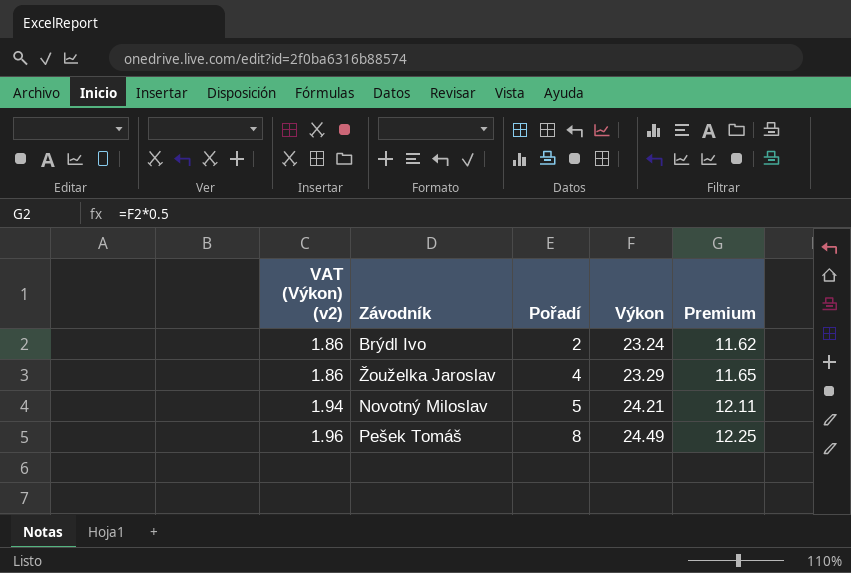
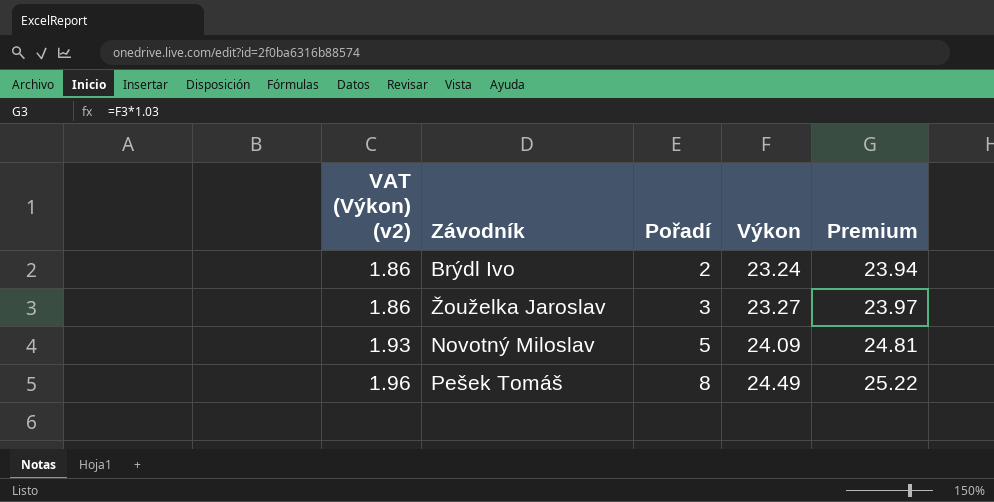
column Premium | formula: [Výkon] * 0.5 -> [Výkon] * 1.03
Žouželka Jaroslav | Pořadí: 4 -> 3
Žouželka Jaroslav | Výkon: 23.29 -> 23.27
Novotný Miloslav | VAT (Výkon) (v2): 1.94 -> 1.93
Novotný Miloslav | Výkon: 24.21 -> 24.09

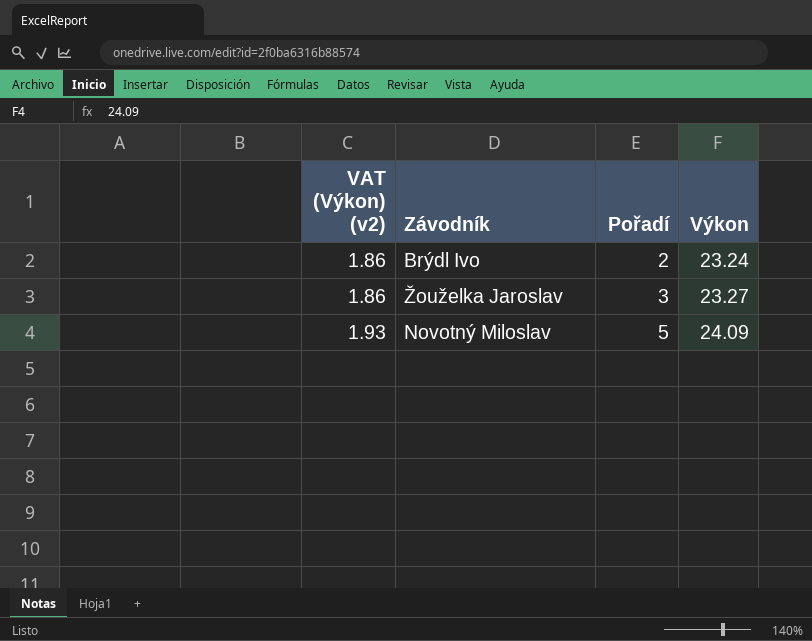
column Premium | formula: [Výkon] * 1.03 -> none
row Pešek Tomáš: 1.96 | 8 | 24.49 | 25.22 -> none

